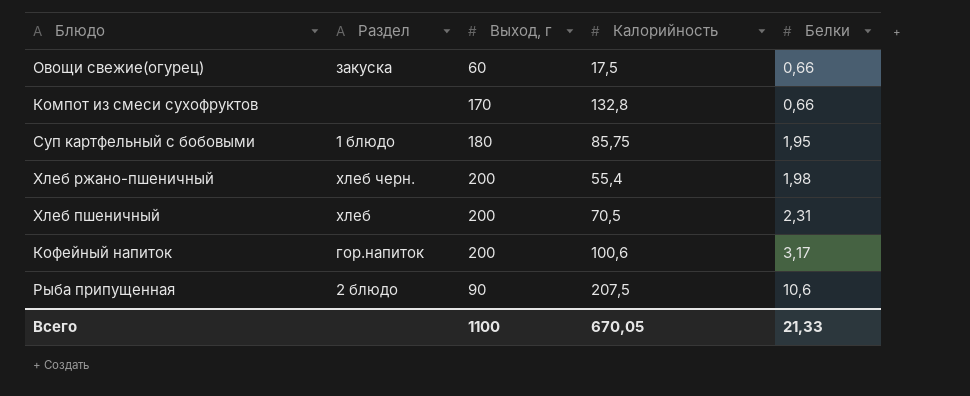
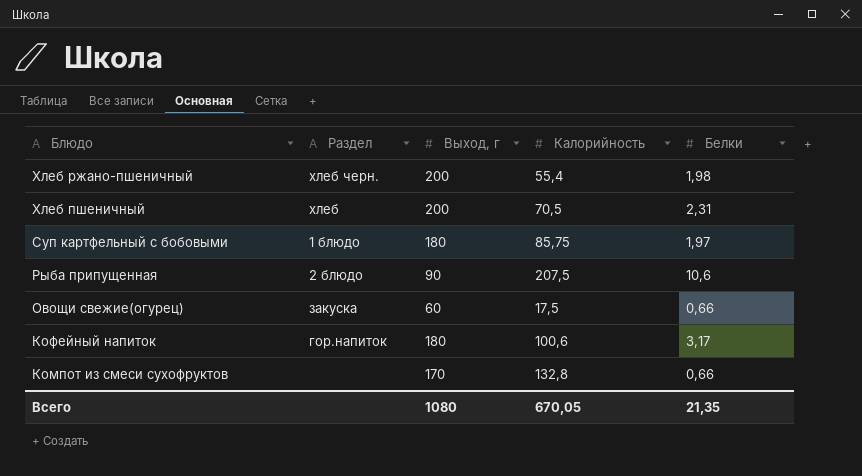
row order: Белки ascending -> Блюдо descending
Суп картфельный с бобовыми | Белки: 1,95 -> 1,97
Кофейный напиток | Выход, г: 200 -> 180
Всего | Выход, г: 1100 -> 1080
Всего | Белки: 21,33 -> 21,35

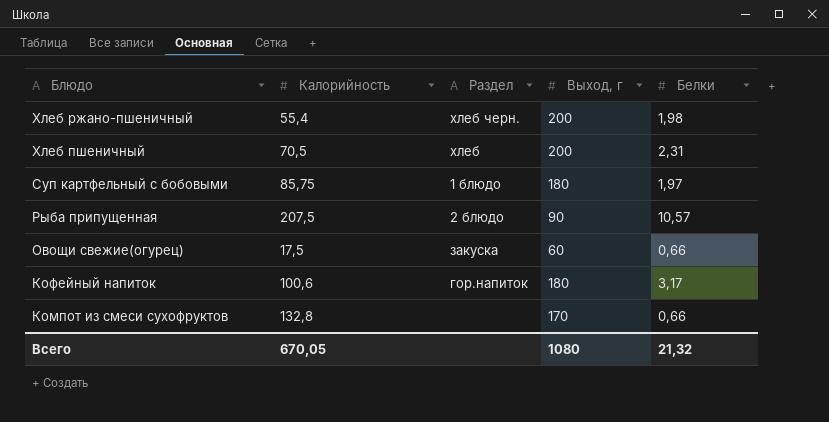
column Калорийность | position: 4 -> 2
Рыба припущенная | Белки: 10,6 -> 10,57
Всего | Белки: 21,35 -> 21,32

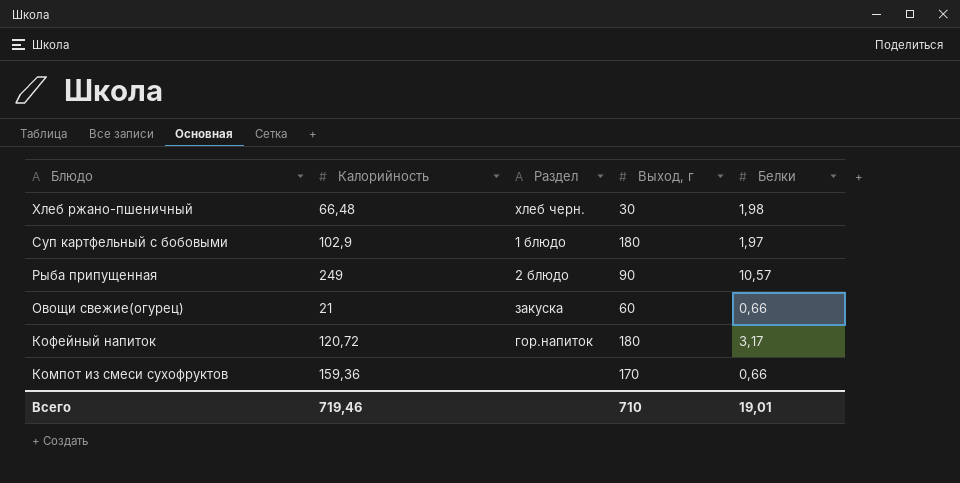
row Хлеб пшеничный: 70,5 | хлеб | 200 | 2,31 -> none
Хлеб ржано-пшеничный | Калорийность: 55,4 -> 66,48
Хлеб ржано-пшеничный | Выход, г: 200 -> 30
Суп картфельный с бобовыми | Калорийность: 85,75 -> 102,9
Рыба припущенная | Калорийность: 207,5 -> 249
Овощи свежие(огурец) | Калорийность: 17,5 -> 21
Кофейный напиток | Калорийность: 100,6 -> 120,72
Компот из смеси сухофруктов | Калорийность: 132,8 -> 159,36
Всего | Калорийность: 670,05 -> 719,46
Всего | Выход, г: 1080 -> 710
Всего | Белки: 21,32 -> 19,01

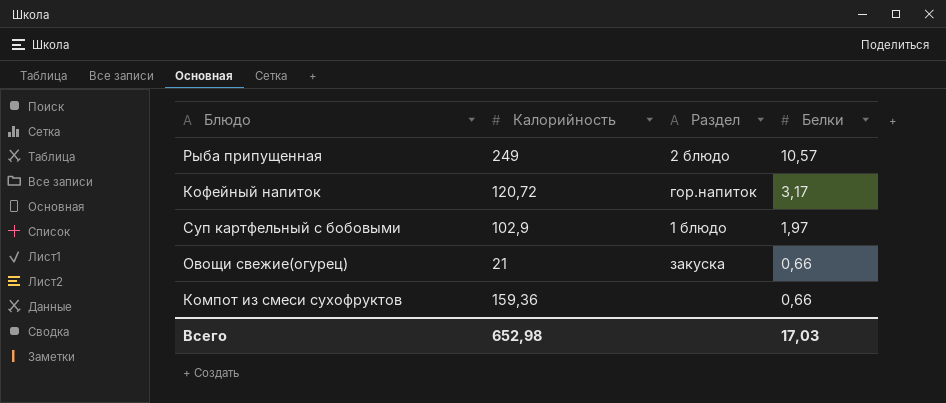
row order: Блюдо descending -> Белки descending
column Выход, г | position: 4 -> none
row Хлеб ржано-пшеничный: 66,48 | хлеб черн. | 30 | 1,98 -> none
Всего | Калорийность: 719,46 -> 652,98
Всего | Белки: 19,01 -> 17,03

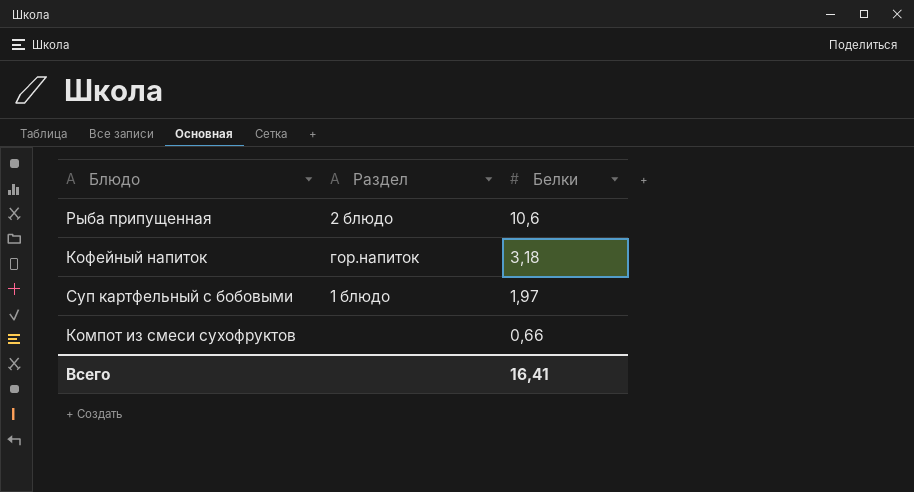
column Калорийность | position: 2 -> none
row Овощи свежие(огурец): 21 | закуска | 0,66 -> none
Рыба припущенная | Белки: 10,57 -> 10,6
Кофейный напиток | Белки: 3,17 -> 3,18
Всего | Белки: 17,03 -> 16,41

